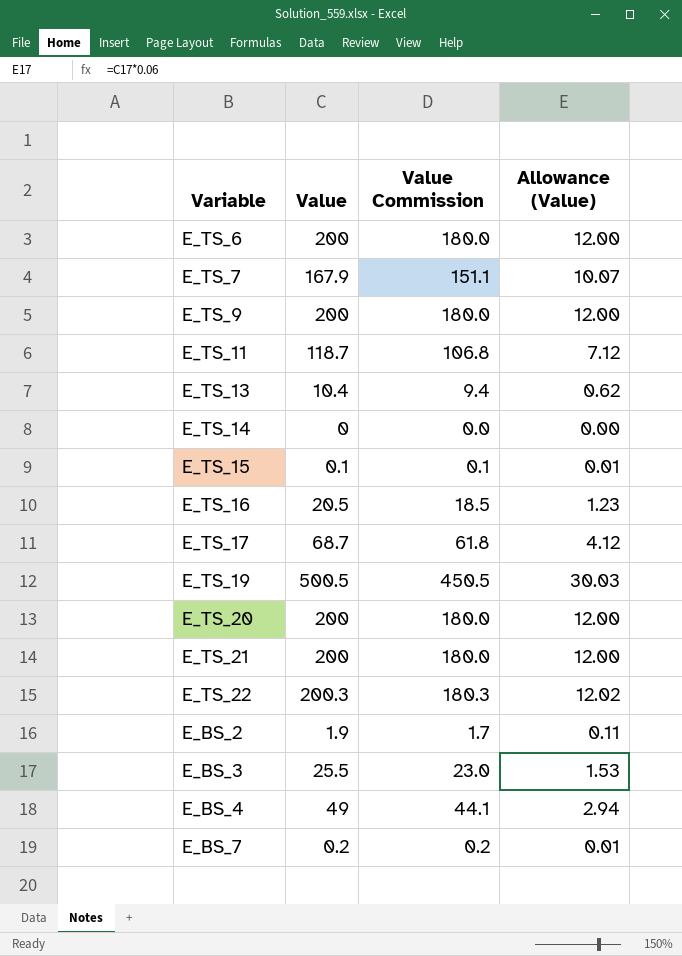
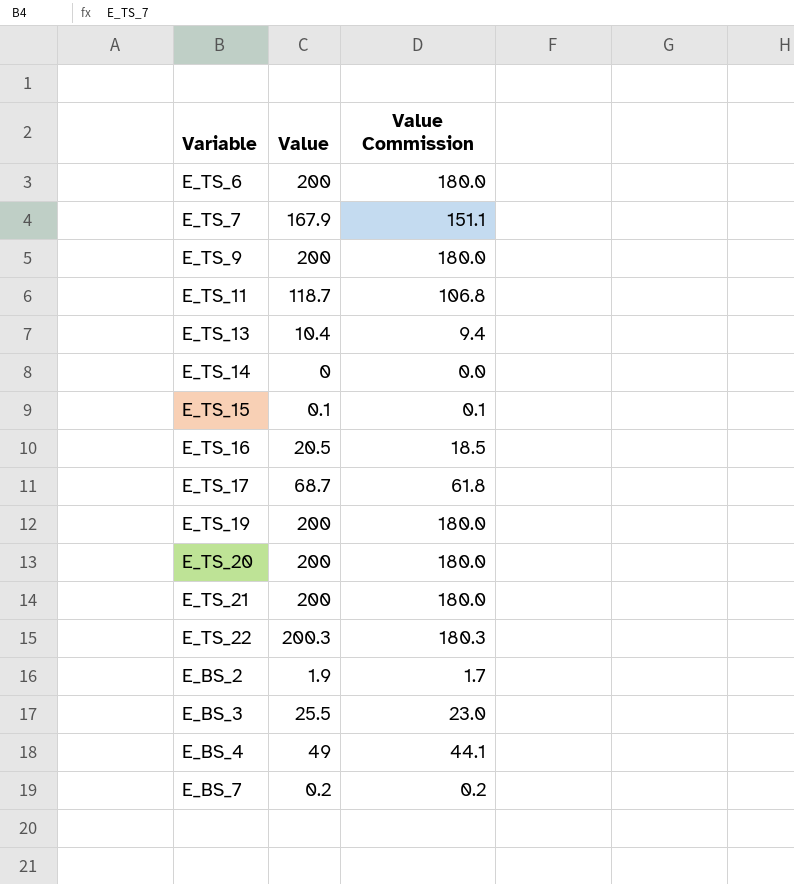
column Allowance (Value) | formula: [Value] * 0.06 -> none
E_TS_19 | Value: 500.5 -> 200
E_TS_19 | Value Commission: 450.5 -> 180.0

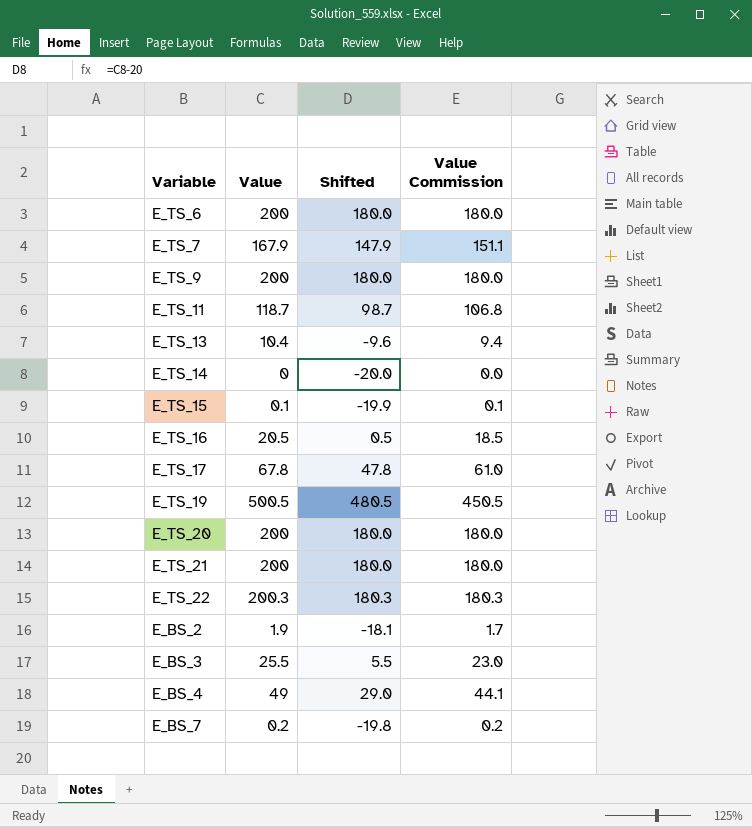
column Shifted | formula: none -> [Value] - 20
E_TS_17 | Value: 68.7 -> 67.8
E_TS_17 | Value Commission: 61.8 -> 61.0
E_TS_19 | Value: 200 -> 500.5
E_TS_19 | Value Commission: 180.0 -> 450.5

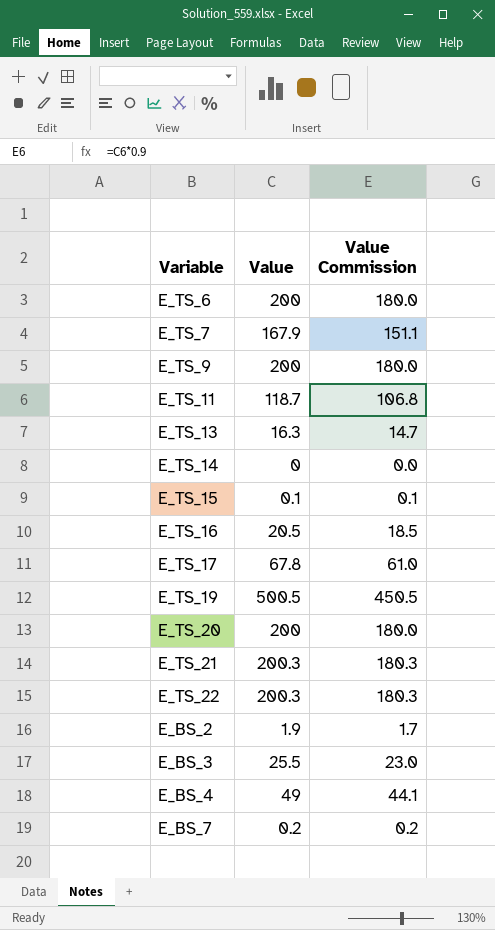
column Shifted | formula: [Value] - 20 -> none
E_TS_13 | Value: 10.4 -> 16.3
E_TS_13 | Value Commission: 9.4 -> 14.7
E_TS_21 | Value: 200 -> 200.3
E_TS_21 | Value Commission: 180.0 -> 180.3

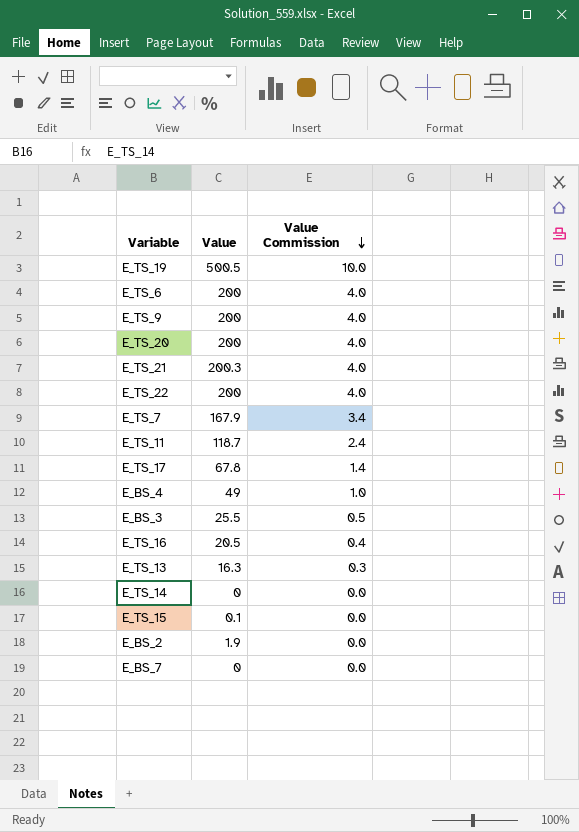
row order: none -> Value Commission descending
column Value Commission | formula: [Value] * 0.9 -> [Value] * 0.02
E_TS_22 | Value: 200.3 -> 200
E_BS_7 | Value: 0.2 -> 0

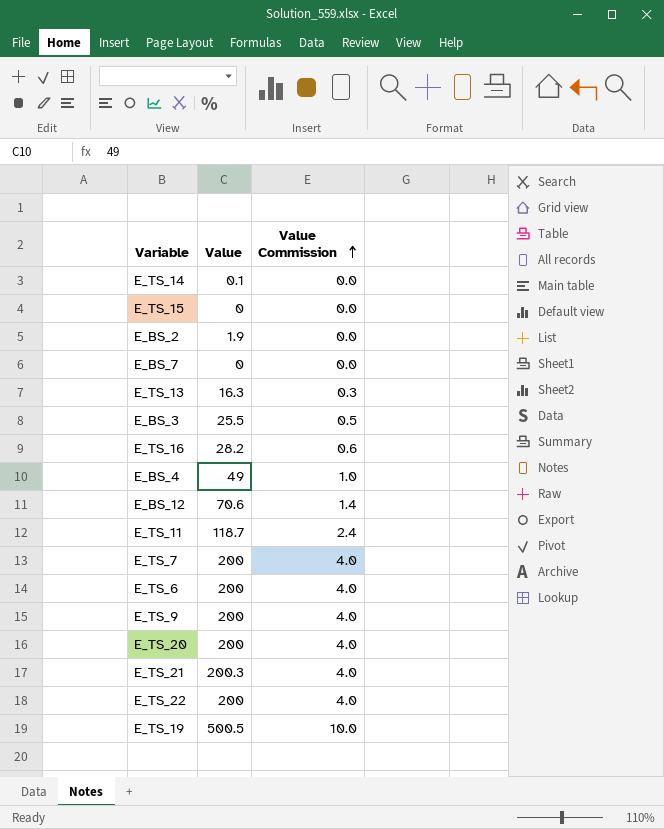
row order: Value Commission descending -> Value Commission ascending
row E_TS_17: 67.8 | 1.4 -> none
E_TS_14 | Value: 0 -> 0.1
E_TS_15 | Value: 0.1 -> 0
E_TS_16 | Value: 20.5 -> 28.2
E_TS_16 | Value Commission: 0.4 -> 0.6
row E_BS_12: none -> 70.6 | 1.4
E_TS_7 | Value: 167.9 -> 200
E_TS_7 | Value Commission: 3.4 -> 4.0

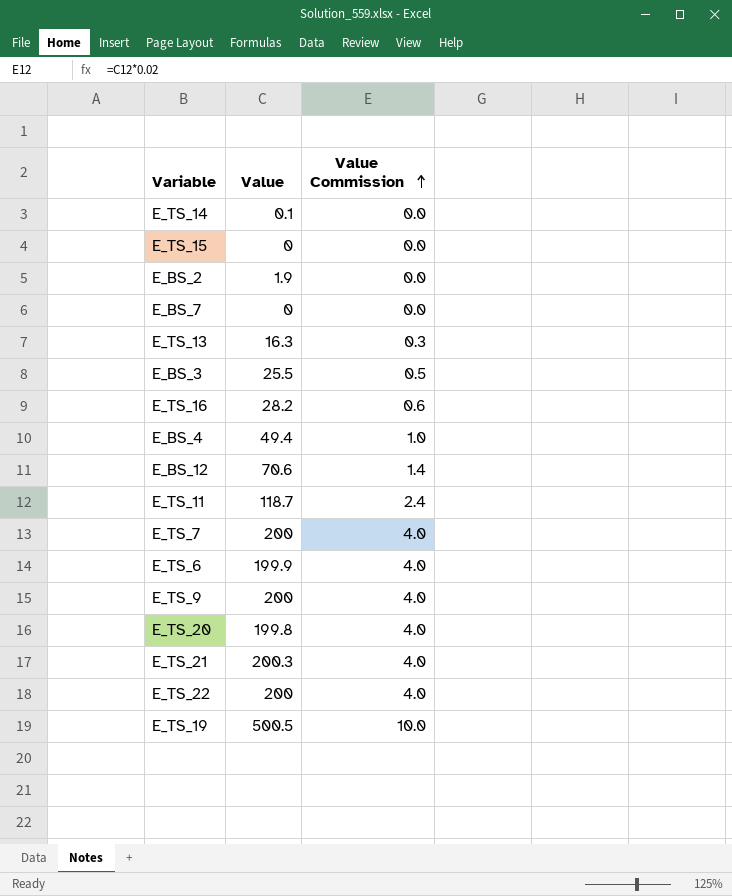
E_BS_4 | Value: 49 -> 49.4
E_TS_6 | Value: 200 -> 199.9
E_TS_20 | Value: 200 -> 199.8

